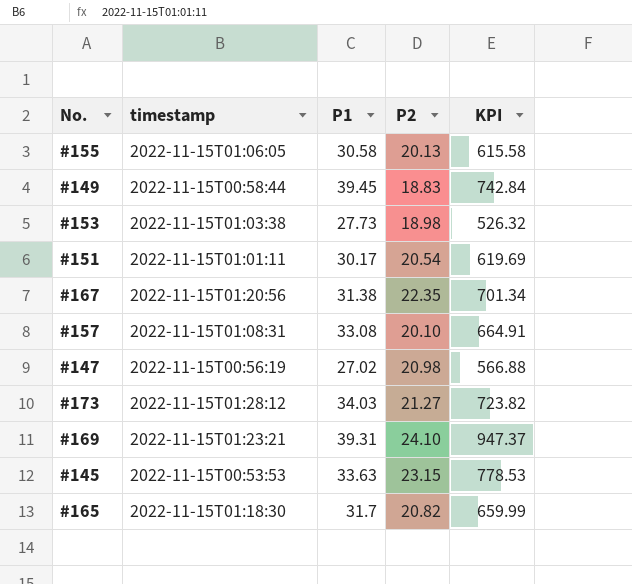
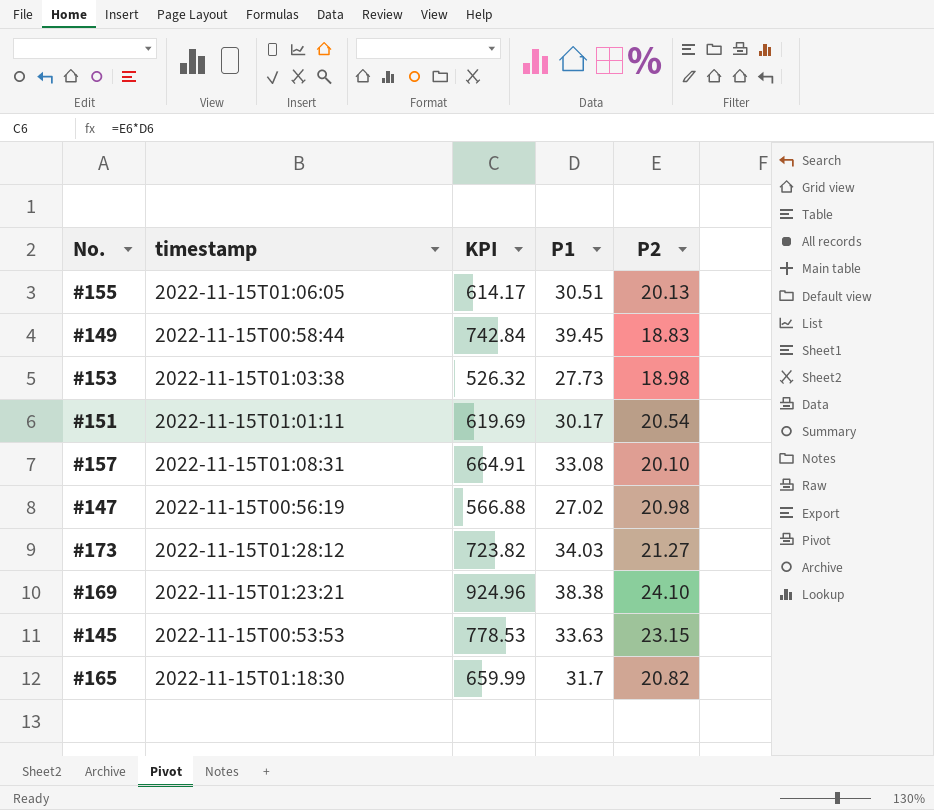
column KPI | position: 5 -> 3
row #167: 2022-11-15T01:20:56 | 31.38 | 22.35 | 701.34 -> none
#155 | KPI: 615.58 -> 614.17
#155 | P1: 30.58 -> 30.51
#169 | KPI: 947.37 -> 924.96
#169 | P1: 39.31 -> 38.38

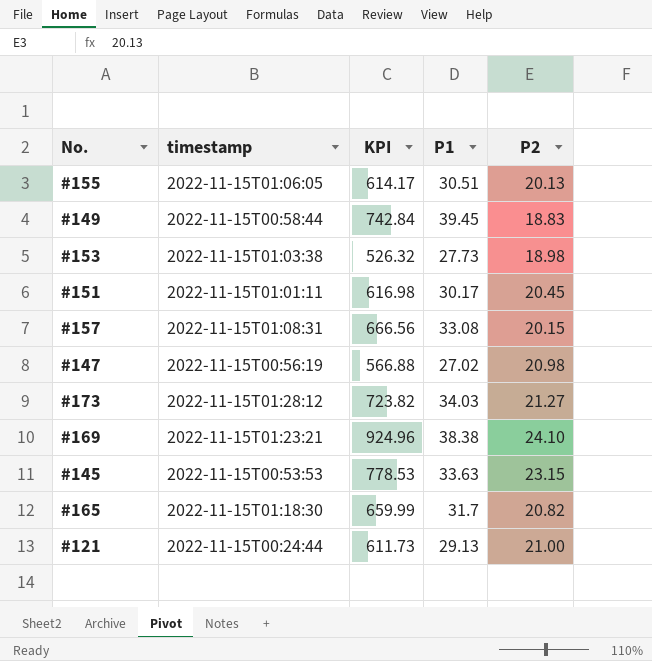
#151 | KPI: 619.69 -> 616.98
#151 | P2: 20.54 -> 20.45
#157 | KPI: 664.91 -> 666.56
#157 | P2: 20.10 -> 20.15
row #121: none -> 2022-11-15T00:24:44 | 611.73 | 29.13 | 21.00

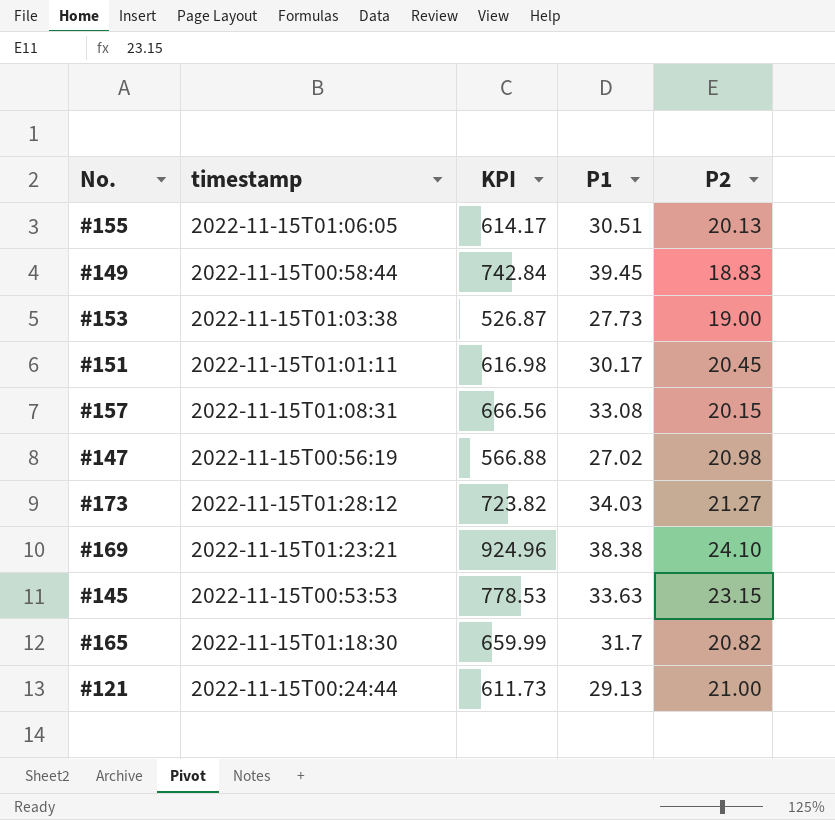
#153 | KPI: 526.32 -> 526.87
#153 | P2: 18.98 -> 19.00

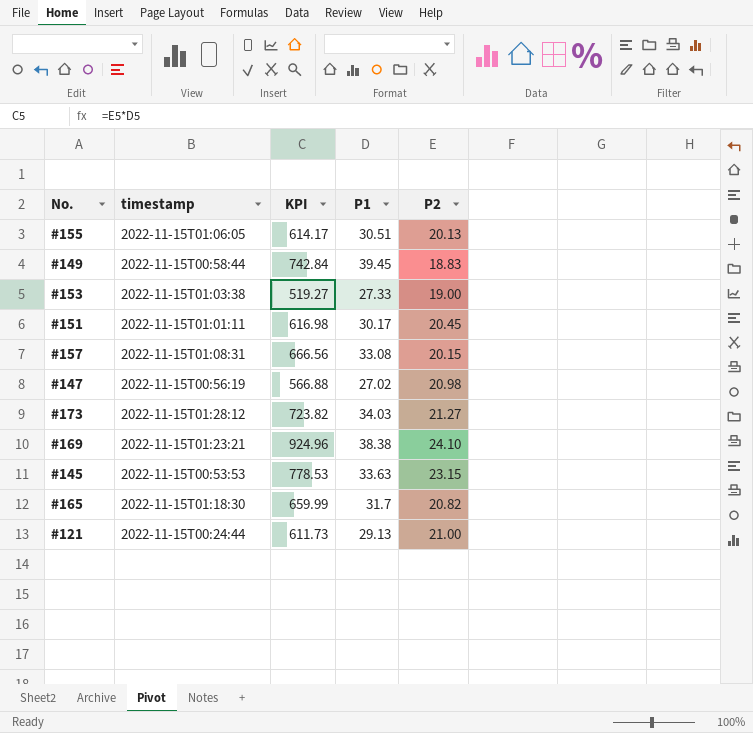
#153 | KPI: 526.87 -> 519.27
#153 | P1: 27.73 -> 27.33

